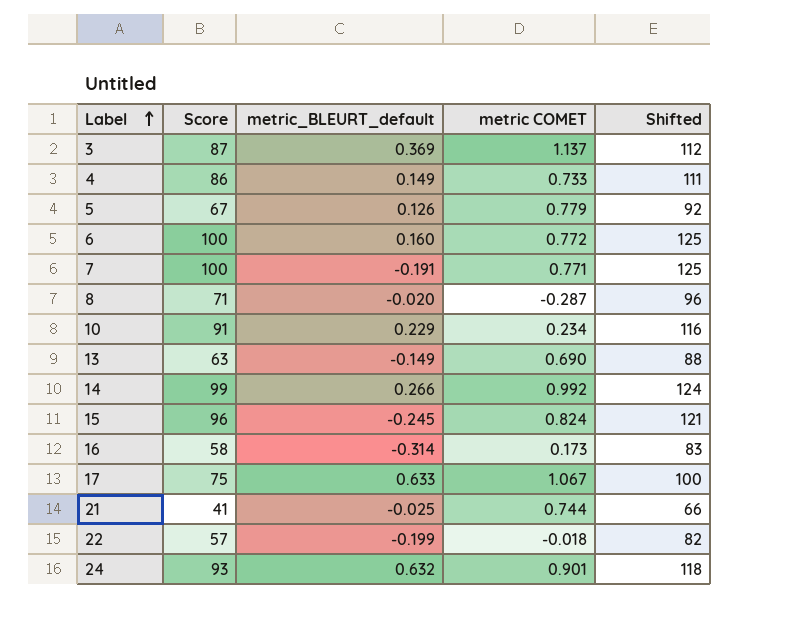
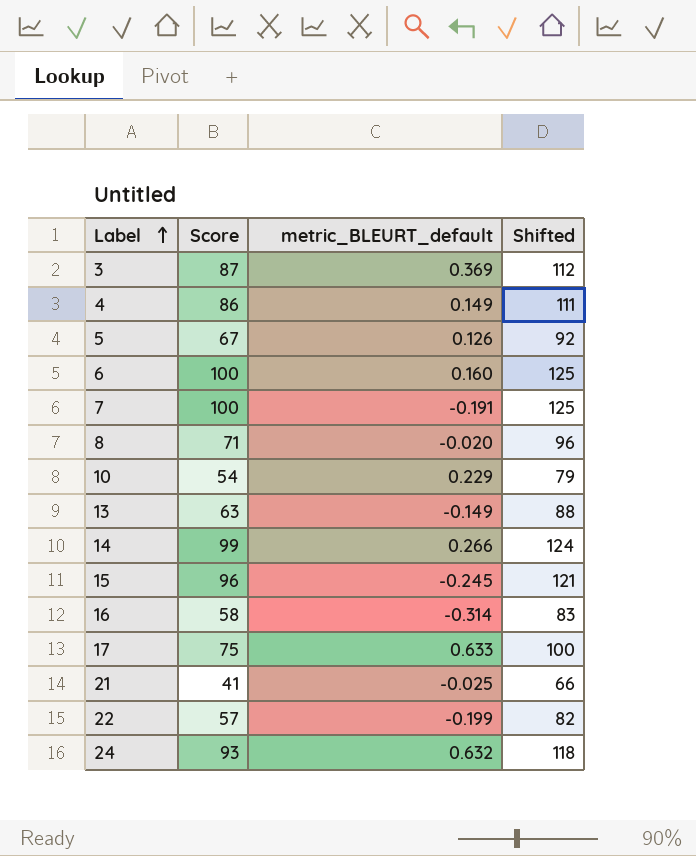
column metric COMET | position: 4 -> none
10 | Score: 91 -> 54
10 | Shifted: 116 -> 79

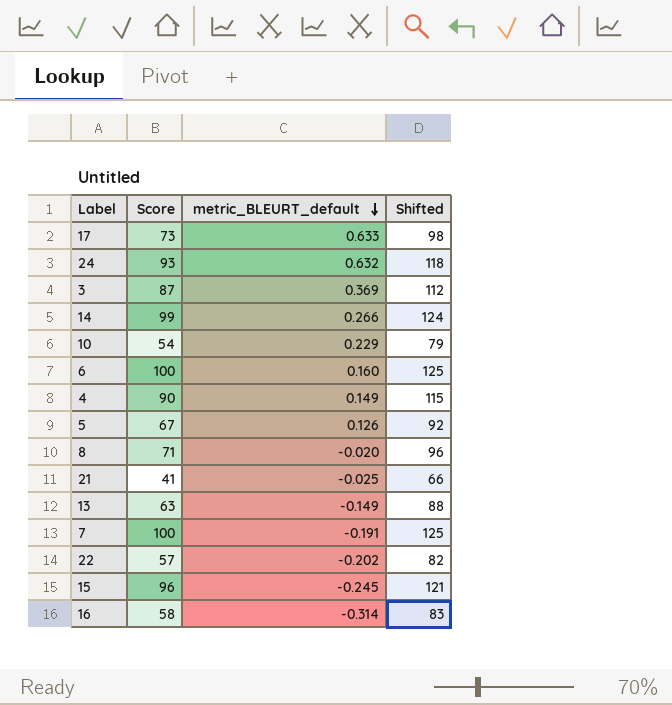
row order: Label ascending -> metric_BLEURT_default descending
17 | Score: 75 -> 73
17 | Shifted: 100 -> 98
4 | Score: 86 -> 90
4 | Shifted: 111 -> 115
22 | metric_BLEURT_default: -0.199 -> -0.202

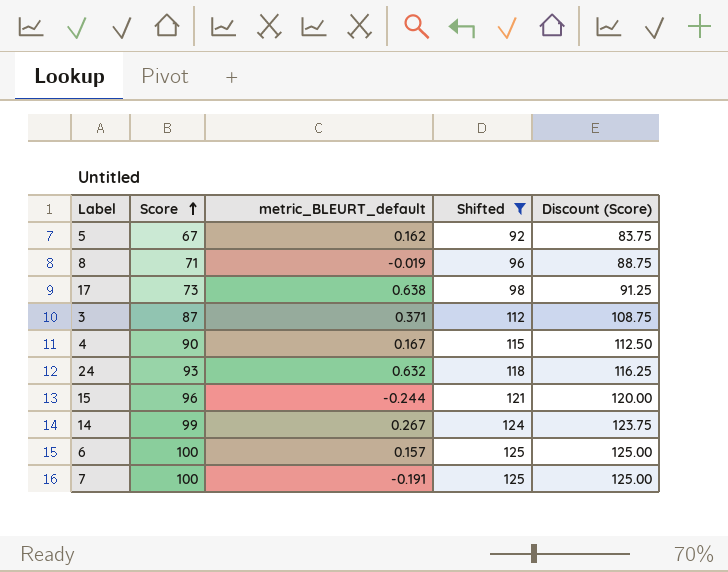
filter: none -> Shifted >= 92
row order: metric_BLEURT_default descending -> Score ascending
column Discount (Score) | formula: none -> [Score] * 1.25
5 | metric_BLEURT_default: 0.126 -> 0.162
8 | metric_BLEURT_default: -0.020 -> -0.019
17 | metric_BLEURT_default: 0.633 -> 0.638
3 | metric_BLEURT_default: 0.369 -> 0.371
4 | metric_BLEURT_default: 0.149 -> 0.167
15 | metric_BLEURT_default: -0.245 -> -0.244
14 | metric_BLEURT_default: 0.266 -> 0.267
6 | metric_BLEURT_default: 0.160 -> 0.157

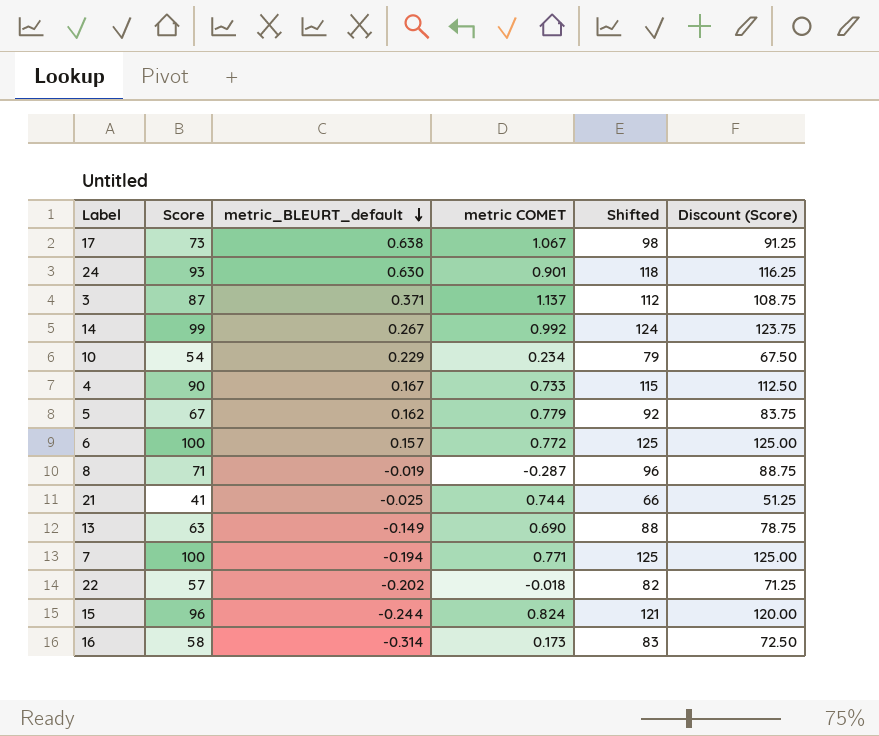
filter: Shifted >= 92 -> none
row order: Score ascending -> metric_BLEURT_default descending
column metric COMET | position: none -> 4
24 | metric_BLEURT_default: 0.632 -> 0.630
7 | metric_BLEURT_default: -0.191 -> -0.194

